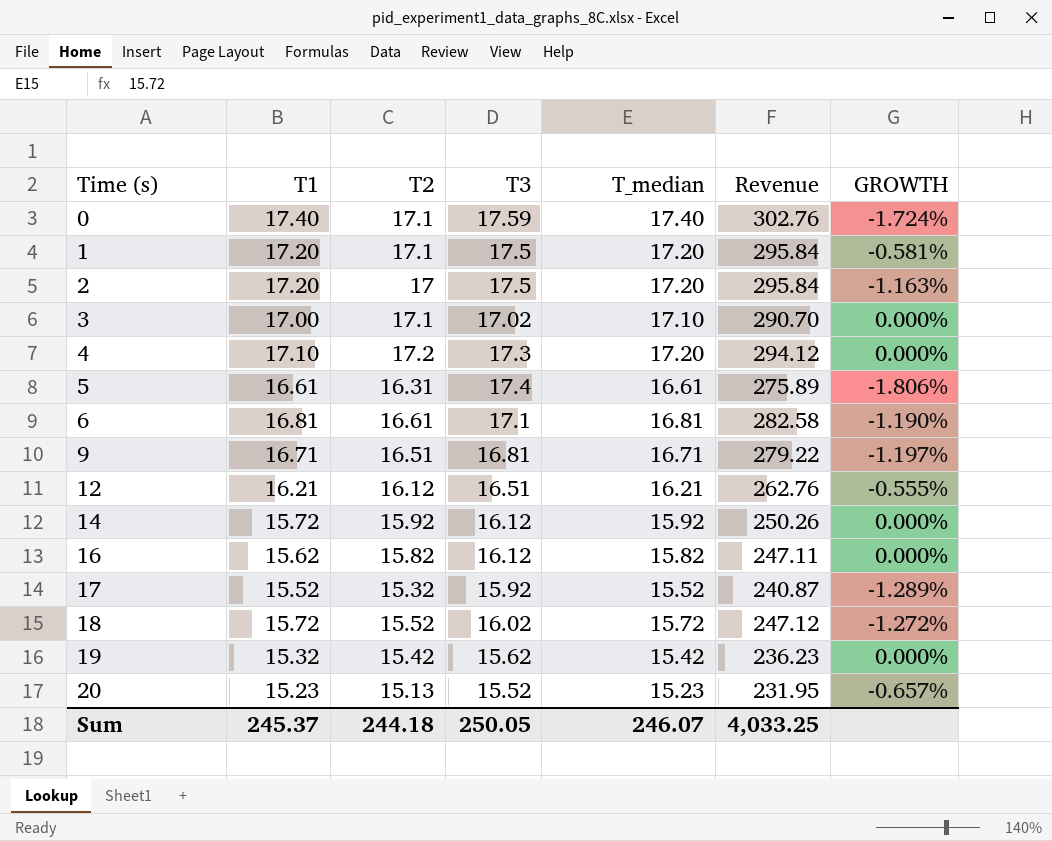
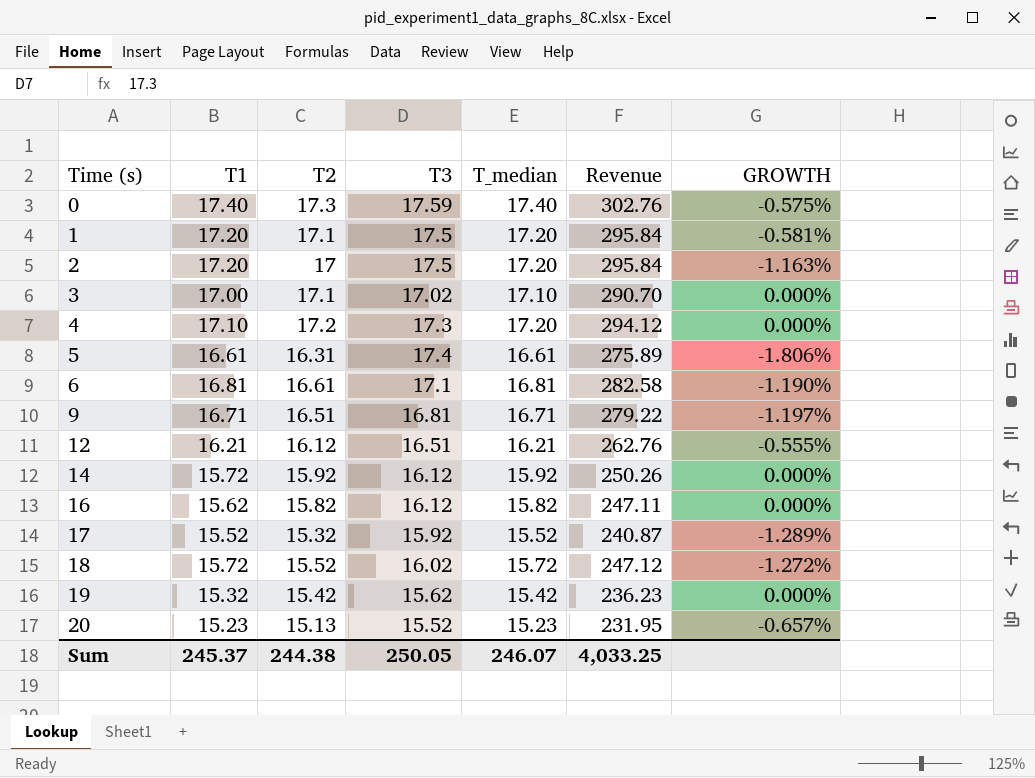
0 | T2: 17.1 -> 17.3
0 | GROWTH: -1.724% -> -0.575%
Sum | T2: 244.18 -> 244.38

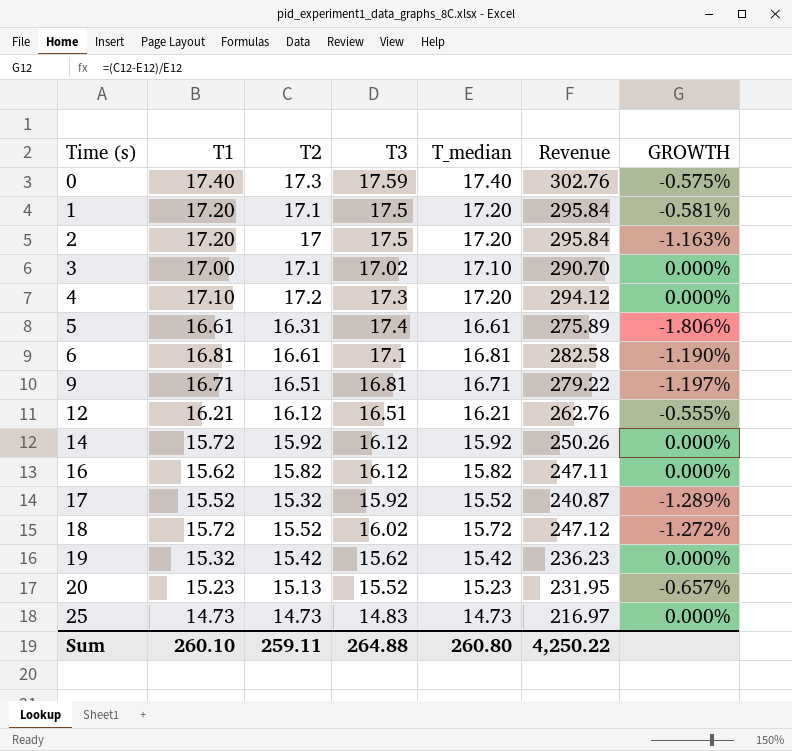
row 25: none -> 14.73 | 14.73 | 14.83 | 14.73 | 216.97 | 0.000%
Sum | T1: 245.37 -> 260.10
Sum | T2: 244.38 -> 259.11
Sum | T3: 250.05 -> 264.88
Sum | T_median: 246.07 -> 260.80
Sum | Revenue: 4,033.25 -> 4,250.22

